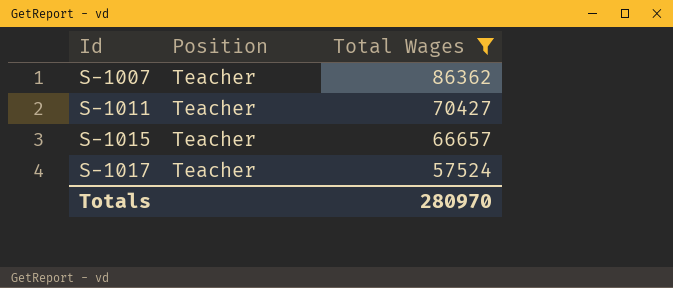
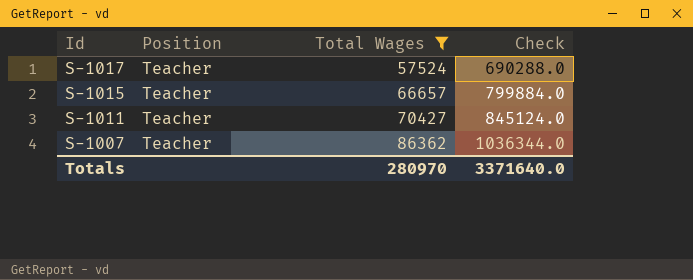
row order: Id ascending -> Id descending
column Check | formula: none -> [Total Wages] * 12

